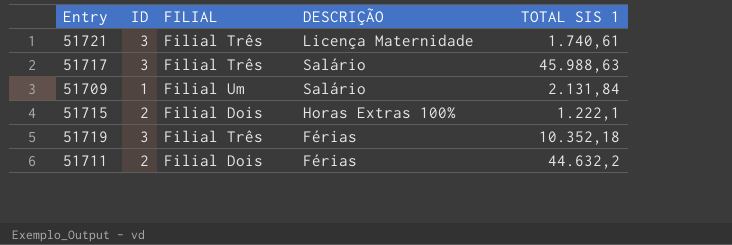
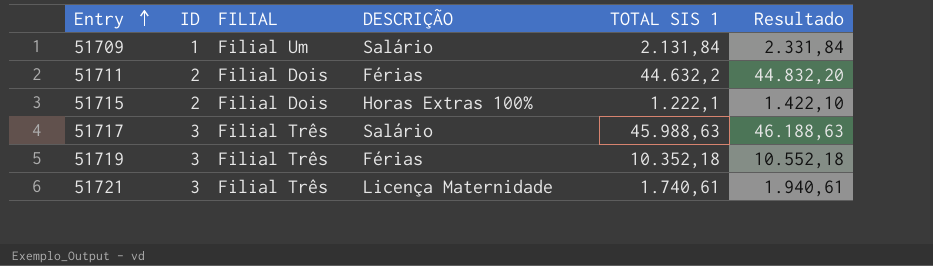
row order: none -> Entry ascending
column Resultado | formula: none -> [TOTAL SIS 1] + 200

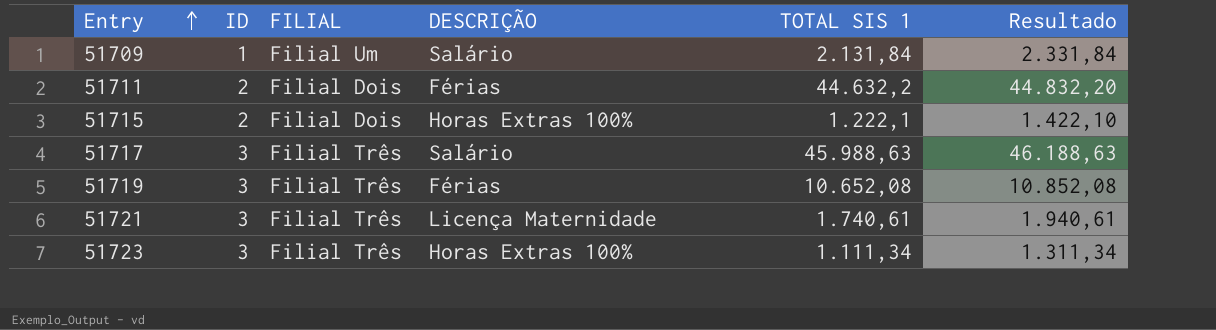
51719 | TOTAL SIS 1: 10.352,18 -> 10.652,08
51719 | Resultado: 10.552,18 -> 10.852,08
row 51723: none -> 3 | Filial Três | Horas Extras 100% | 1.111,34 | 1.311,34

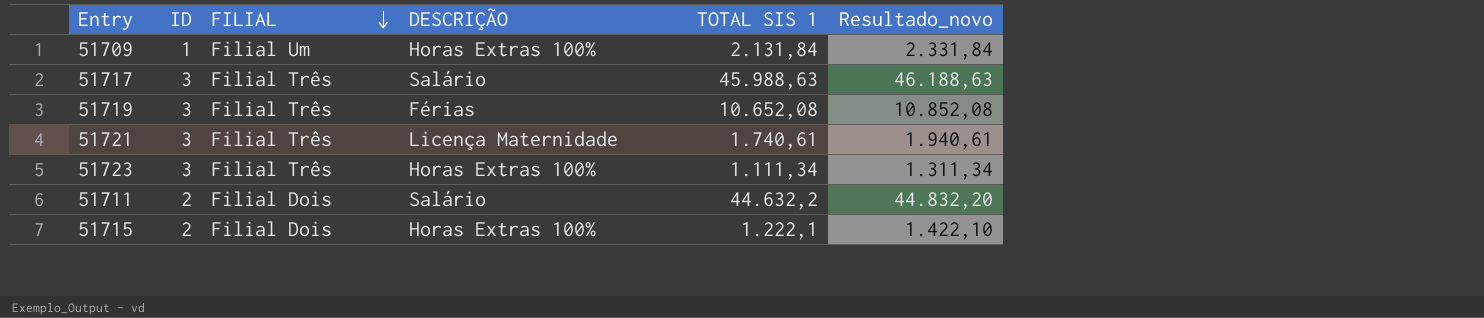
row order: Entry ascending -> FILIAL descending
column name: Resultado -> Resultado_novo
51709 | DESCRIÇÃO: Salário -> Horas Extras 100%
51711 | DESCRIÇÃO: Férias -> Salário

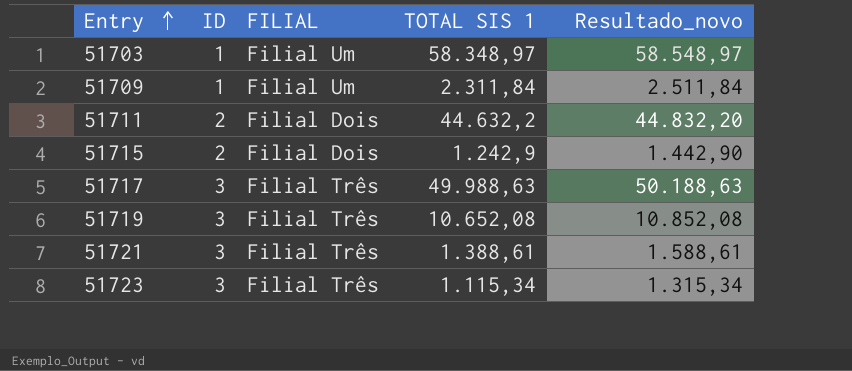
row order: FILIAL descending -> Entry ascending
column DESCRIÇÃO | position: 4 -> none
row 51703: none -> 1 | Filial Um | 58.348,97 | 58.548,97
51709 | TOTAL SIS 1: 2.131,84 -> 2.311,84
51709 | Resultado_novo: 2.331,84 -> 2.511,84
51715 | TOTAL SIS 1: 1.222,1 -> 1.242,9
51715 | Resultado_novo: 1.422,10 -> 1.442,90
51717 | TOTAL SIS 1: 45.988,63 -> 49.988,63
51717 | Resultado_novo: 46.188,63 -> 50.188,63
51721 | TOTAL SIS 1: 1.740,61 -> 1.388,61
51721 | Resultado_novo: 1.940,61 -> 1.588,61
51723 | TOTAL SIS 1: 1.111,34 -> 1.115,34
51723 | Resultado_novo: 1.311,34 -> 1.315,34

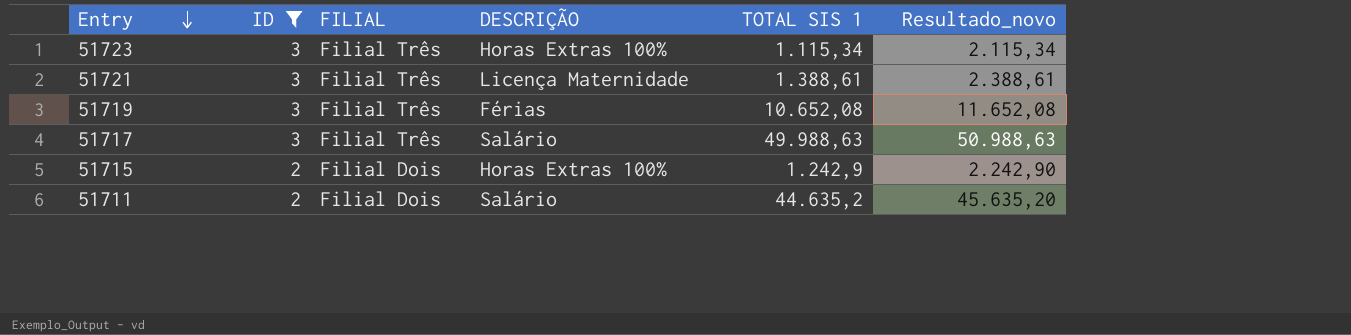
filter: none -> ID != 1
row order: Entry ascending -> Entry descending
column DESCRIÇÃO | position: none -> 4
column Resultado_novo | formula: [TOTAL SIS 1] + 200 -> [TOTAL SIS 1] + 1000
51711 | TOTAL SIS 1: 44.632,2 -> 44.635,2

